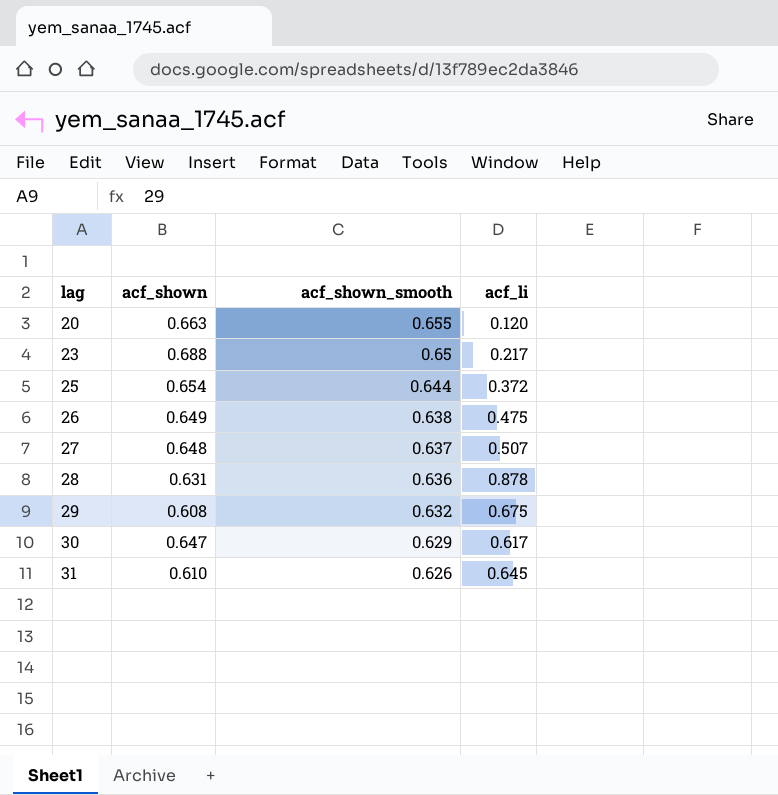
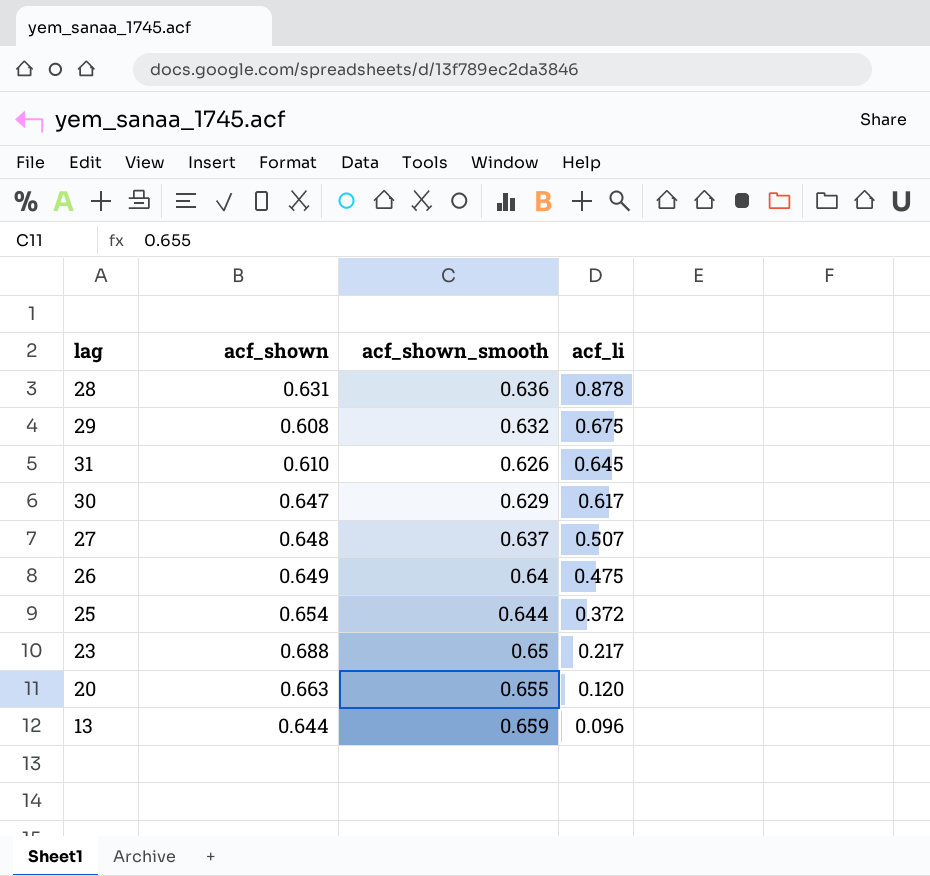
row order: lag ascending -> acf_li descending
26 | acf_shown_smooth: 0.638 -> 0.64
row 13: none -> 0.644 | 0.659 | 0.096

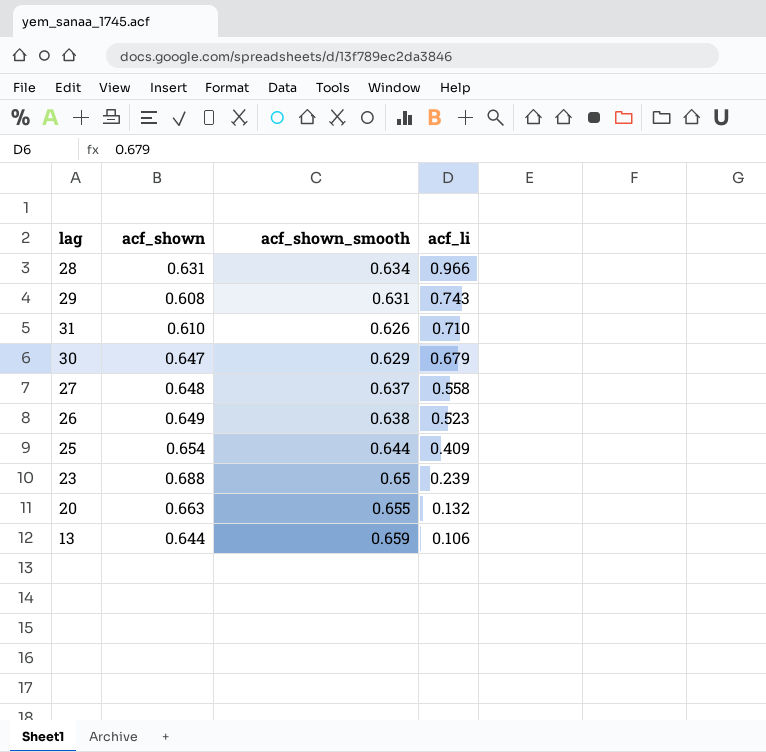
28 | acf_shown_smooth: 0.636 -> 0.634
28 | acf_li: 0.878 -> 0.966
29 | acf_shown_smooth: 0.632 -> 0.631
29 | acf_li: 0.675 -> 0.743
31 | acf_li: 0.645 -> 0.710
30 | acf_li: 0.617 -> 0.679
27 | acf_li: 0.507 -> 0.558
26 | acf_shown_smooth: 0.64 -> 0.638
26 | acf_li: 0.475 -> 0.523
25 | acf_li: 0.372 -> 0.409
23 | acf_li: 0.217 -> 0.239
20 | acf_li: 0.120 -> 0.132
13 | acf_li: 0.096 -> 0.106

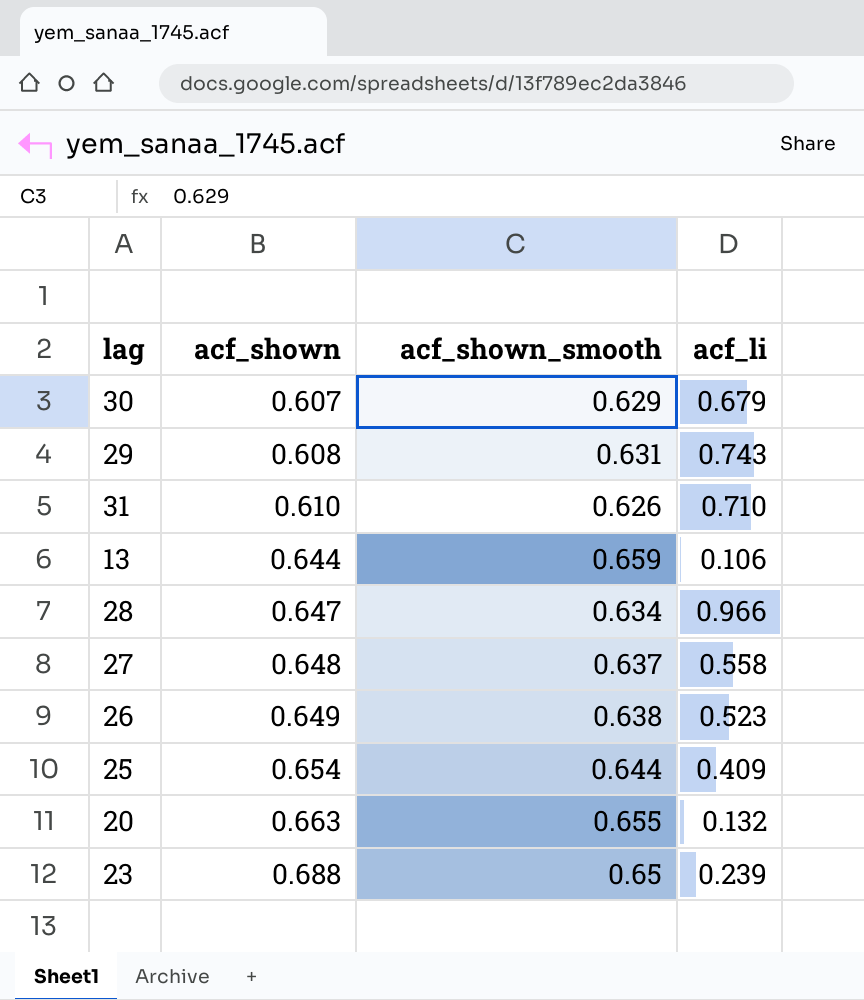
row order: acf_li descending -> acf_shown ascending
30 | acf_shown: 0.647 -> 0.607
28 | acf_shown: 0.631 -> 0.647

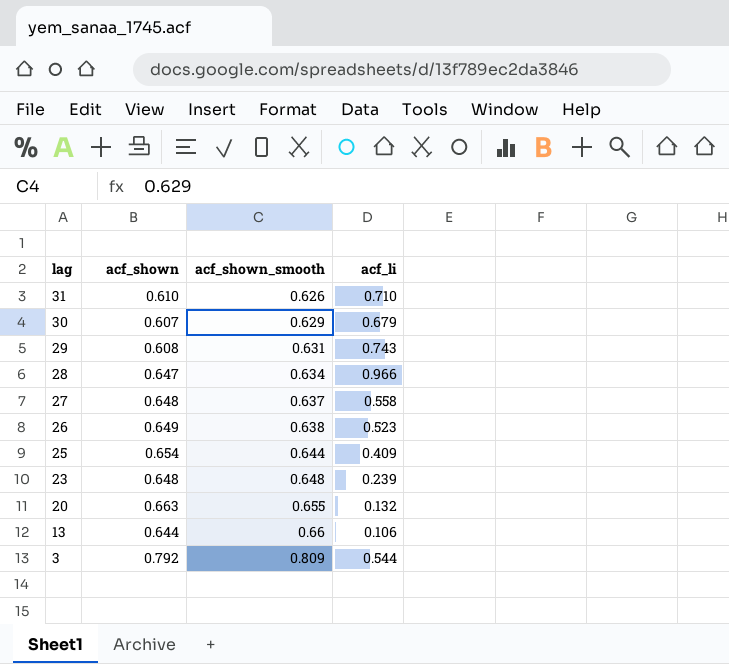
row order: acf_shown ascending -> lag descending
23 | acf_shown: 0.688 -> 0.648
23 | acf_shown_smooth: 0.65 -> 0.648
13 | acf_shown_smooth: 0.659 -> 0.66
row 3: none -> 0.792 | 0.809 | 0.544

